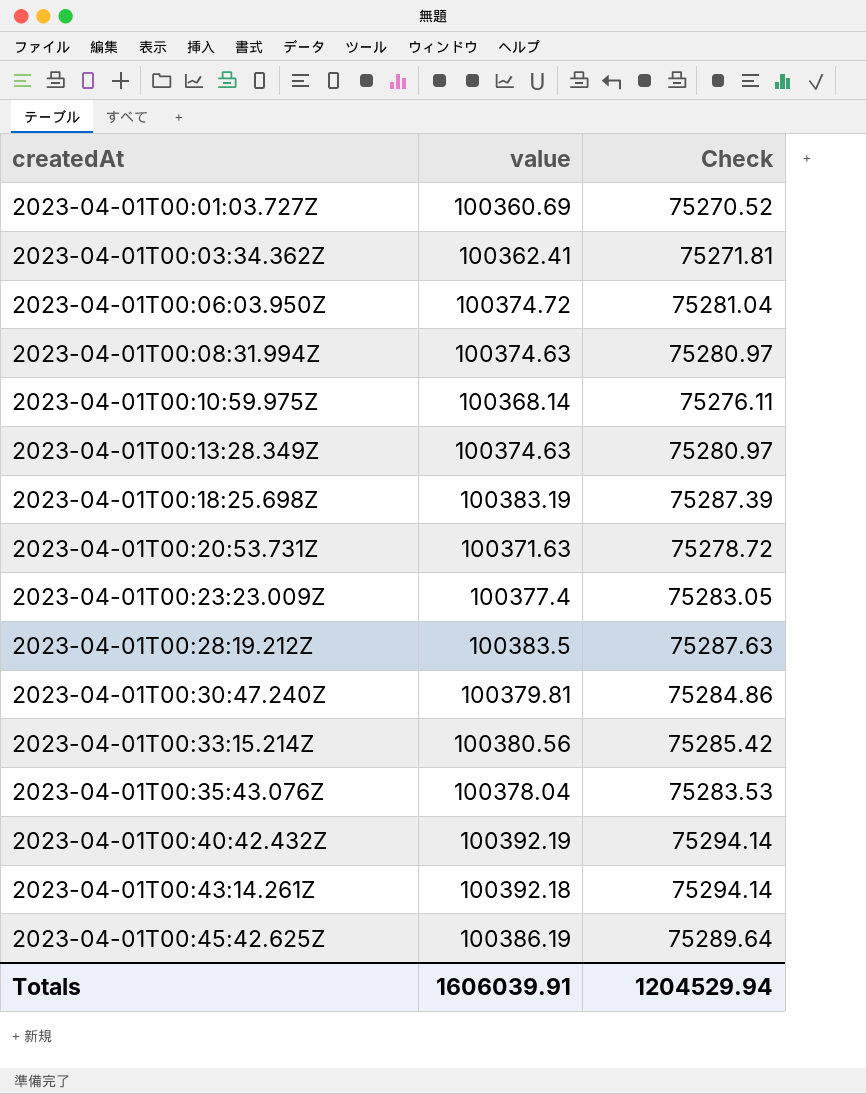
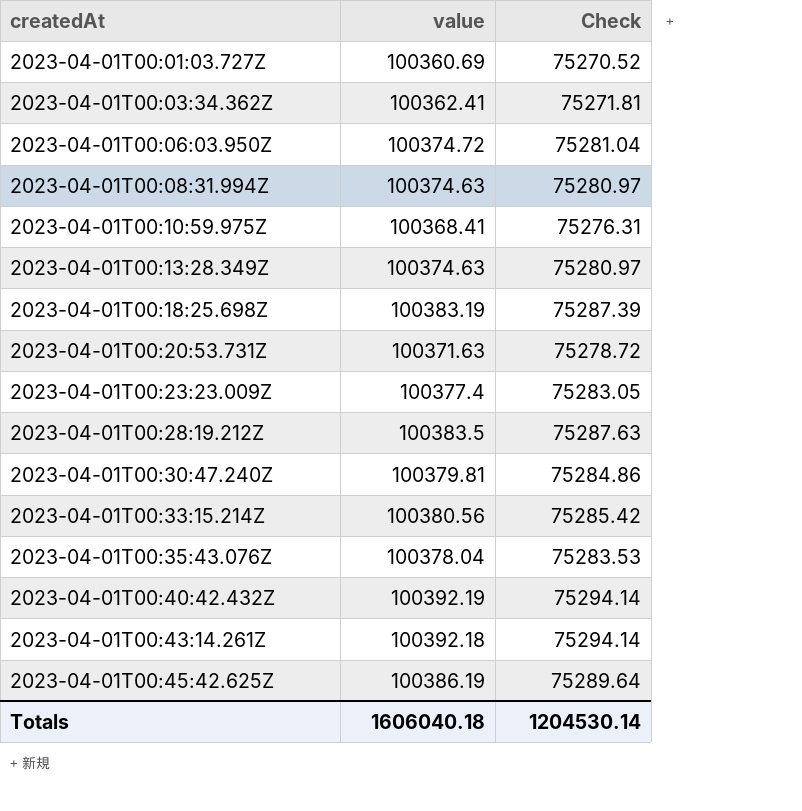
2023-04-01T00:10:59.975Z | value: 100368.14 -> 100368.41
2023-04-01T00:10:59.975Z | Check: 75276.11 -> 75276.31
Totals | value: 1606039.91 -> 1606040.18
Totals | Check: 1204529.94 -> 1204530.14

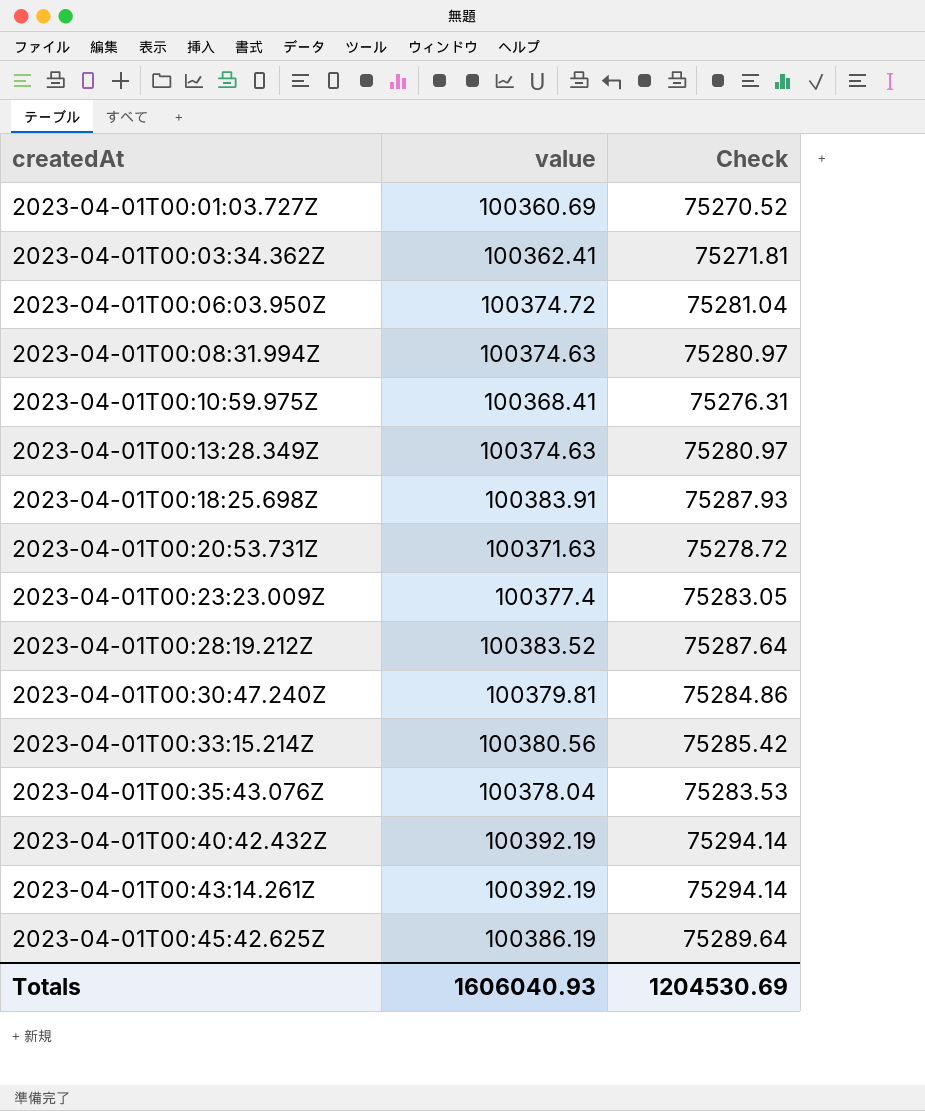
2023-04-01T00:18:25.698Z | value: 100383.19 -> 100383.91
2023-04-01T00:18:25.698Z | Check: 75287.39 -> 75287.93
2023-04-01T00:28:19.212Z | value: 100383.5 -> 100383.52
2023-04-01T00:28:19.212Z | Check: 75287.63 -> 75287.64
2023-04-01T00:43:14.261Z | value: 100392.18 -> 100392.19
Totals | value: 1606040.18 -> 1606040.93
Totals | Check: 1204530.14 -> 1204530.69

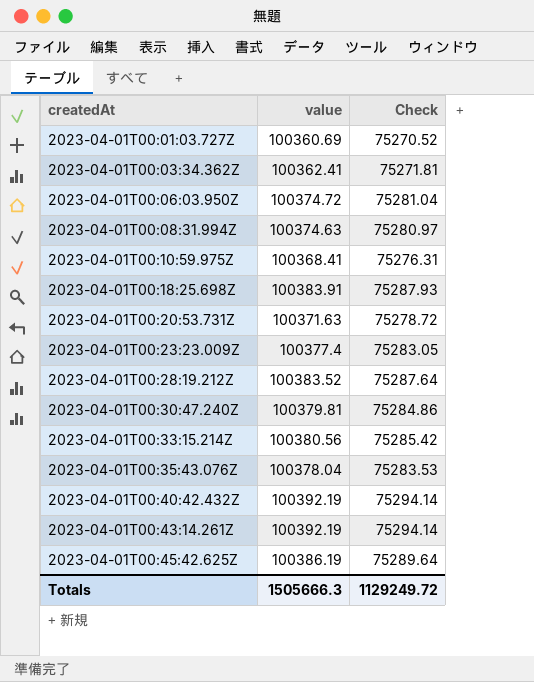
row 2023-04-01T00:13:28.349Z: 100374.63 | 75280.97 -> none
Totals | value: 1606040.93 -> 1505666.3
Totals | Check: 1204530.69 -> 1129249.72

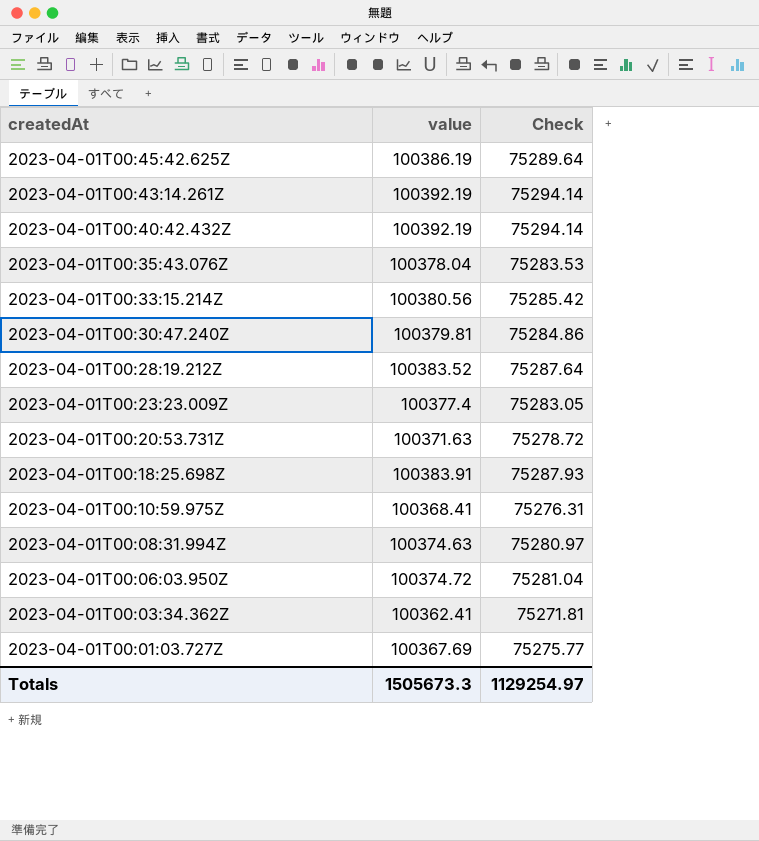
row order: createdAt ascending -> createdAt descending
2023-04-01T00:01:03.727Z | value: 100360.69 -> 100367.69
2023-04-01T00:01:03.727Z | Check: 75270.52 -> 75275.77
Totals | value: 1505666.3 -> 1505673.3
Totals | Check: 1129249.72 -> 1129254.97

